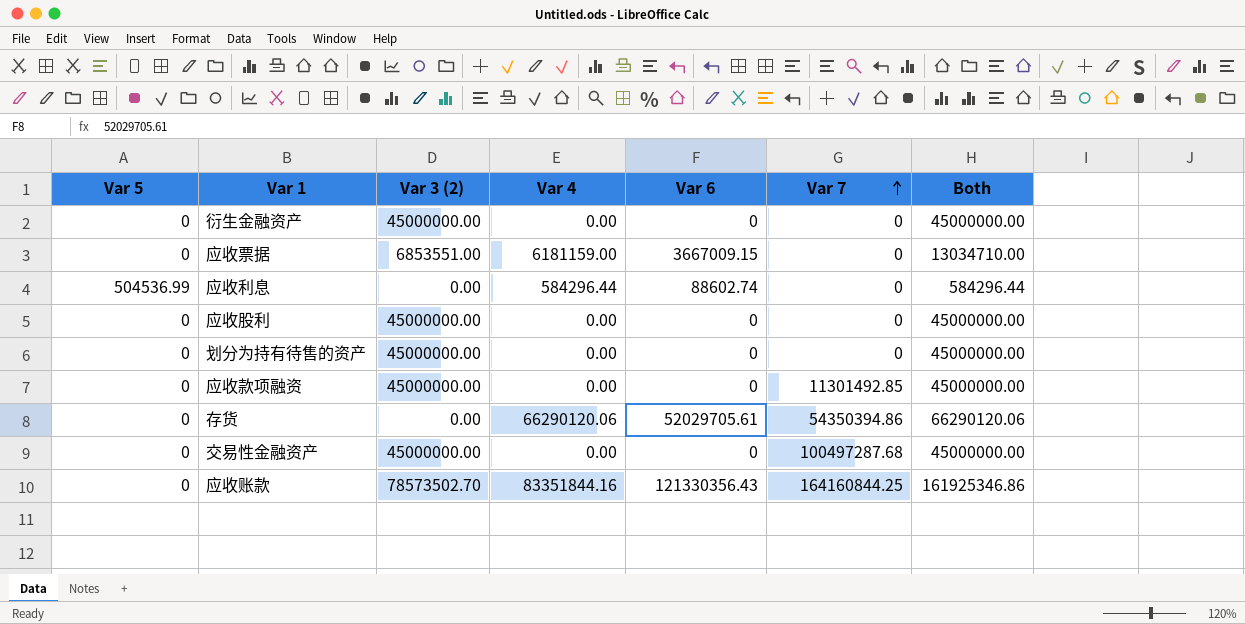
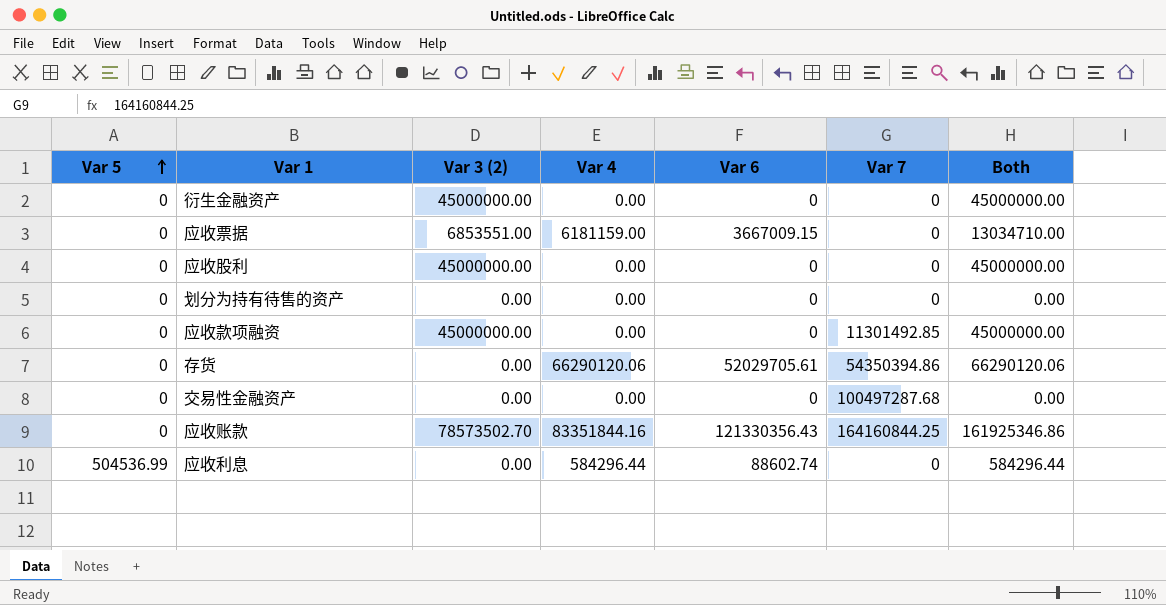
row order: Var 7 ascending -> Var 5 ascending
划分为持有待售的资产 | Var 3 (2): 45000000.00 -> 0.00
划分为持有待售的资产 | Both: 45000000.00 -> 0.00
交易性金融资产 | Var 3 (2): 45000000.00 -> 0.00
交易性金融资产 | Both: 45000000.00 -> 0.00

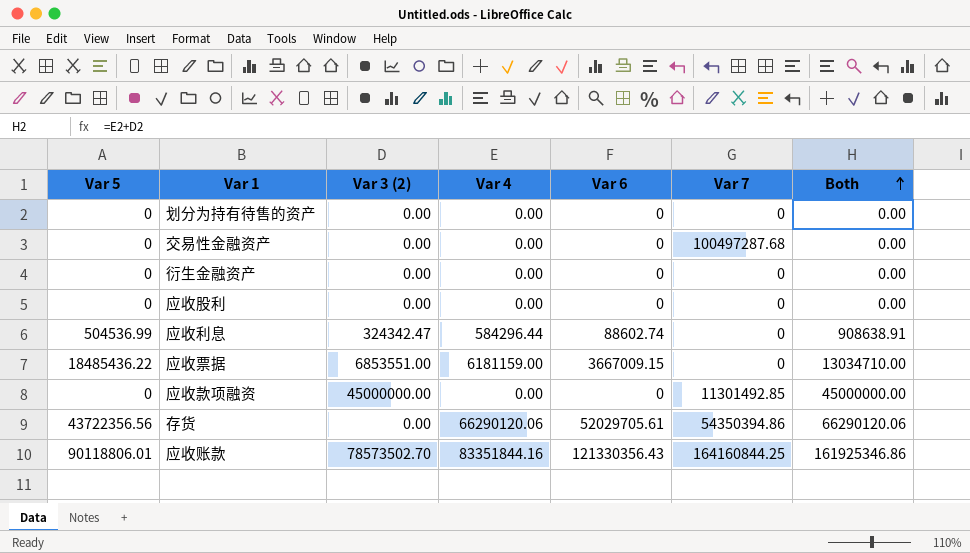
row order: Var 5 ascending -> Both ascending
衍生金融资产 | Var 3 (2): 45000000.00 -> 0.00
衍生金融资产 | Both: 45000000.00 -> 0.00
应收股利 | Var 3 (2): 45000000.00 -> 0.00
应收股利 | Both: 45000000.00 -> 0.00
应收利息 | Var 3 (2): 0.00 -> 324342.47
应收利息 | Both: 584296.44 -> 908638.91
应收票据 | Var 5: 0 -> 18485436.22
存货 | Var 5: 0 -> 43722356.56
应收账款 | Var 5: 0 -> 90118806.01

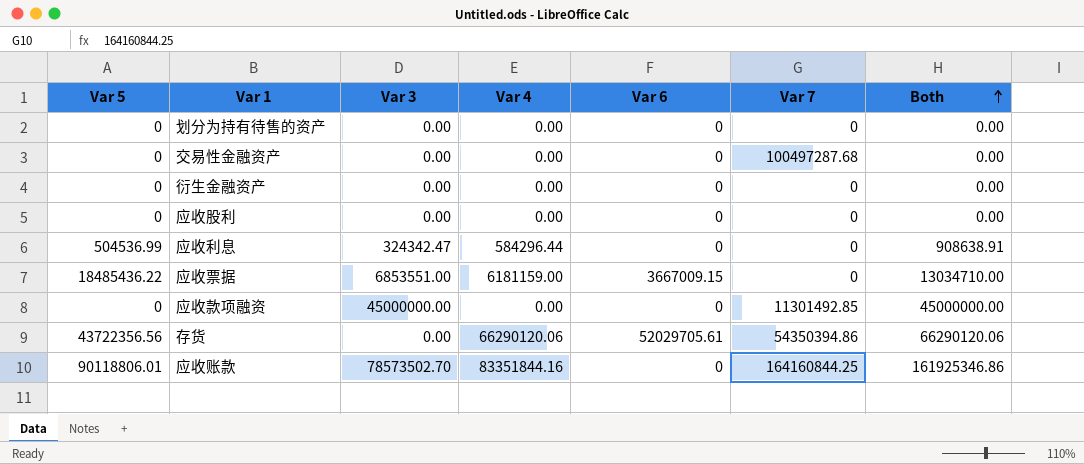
column name: Var 3 (2) -> Var 3
应收利息 | Var 6: 88602.74 -> 0
应收账款 | Var 6: 121330356.43 -> 0

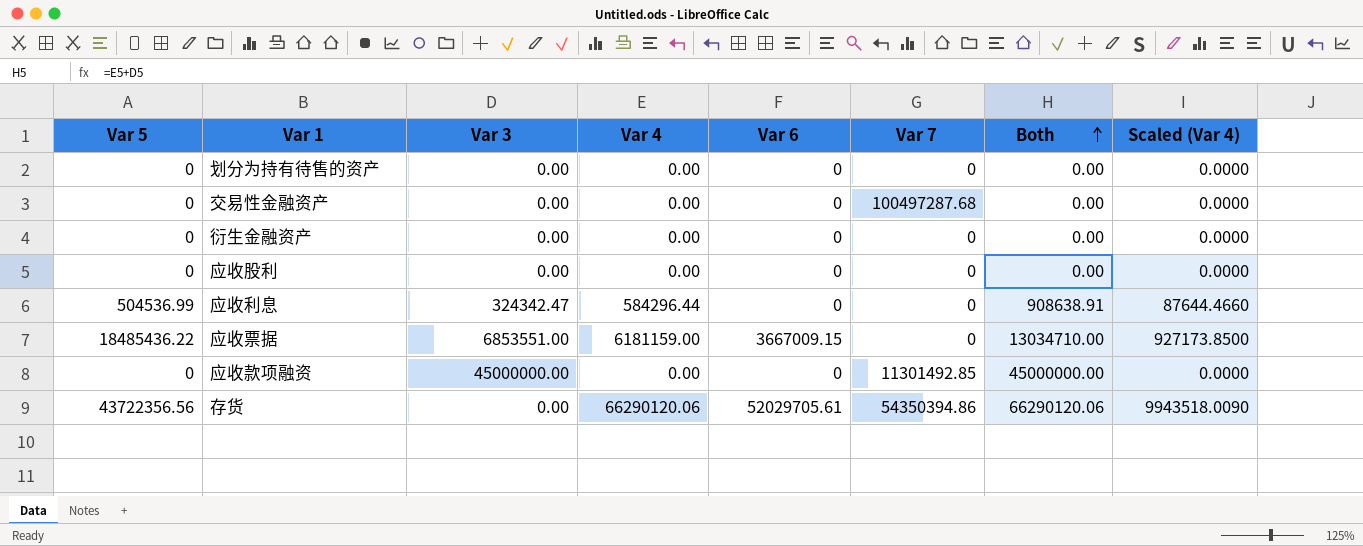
column Scaled (Var 4) | formula: none -> [Var 4] * 0.15
row 应收账款: 90118806.01 | 78573502.70 | 83351844.16 | 0 | 164160844.25 | 161925346.86 -> none

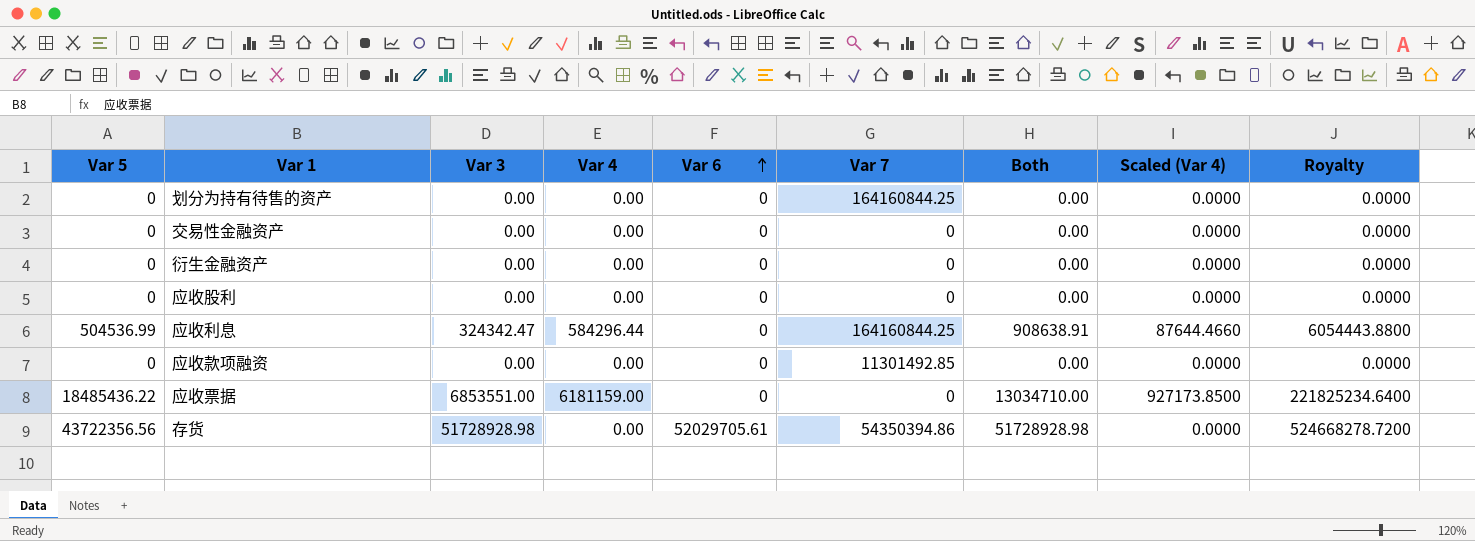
row order: Both ascending -> Var 6 ascending
column Royalty | formula: none -> [Var 5] * 12
划分为持有待售的资产 | Var 7: 0 -> 164160844.25
交易性金融资产 | Var 7: 100497287.68 -> 0
应收利息 | Var 7: 0 -> 164160844.25
应收款项融资 | Var 3: 45000000.00 -> 0.00
应收款项融资 | Both: 45000000.00 -> 0.00
应收票据 | Var 6: 3667009.15 -> 0
存货 | Var 3: 0.00 -> 51728928.98
存货 | Var 4: 66290120.06 -> 0.00
存货 | Both: 66290120.06 -> 51728928.98
存货 | Scaled (Var 4): 9943518.0090 -> 0.0000

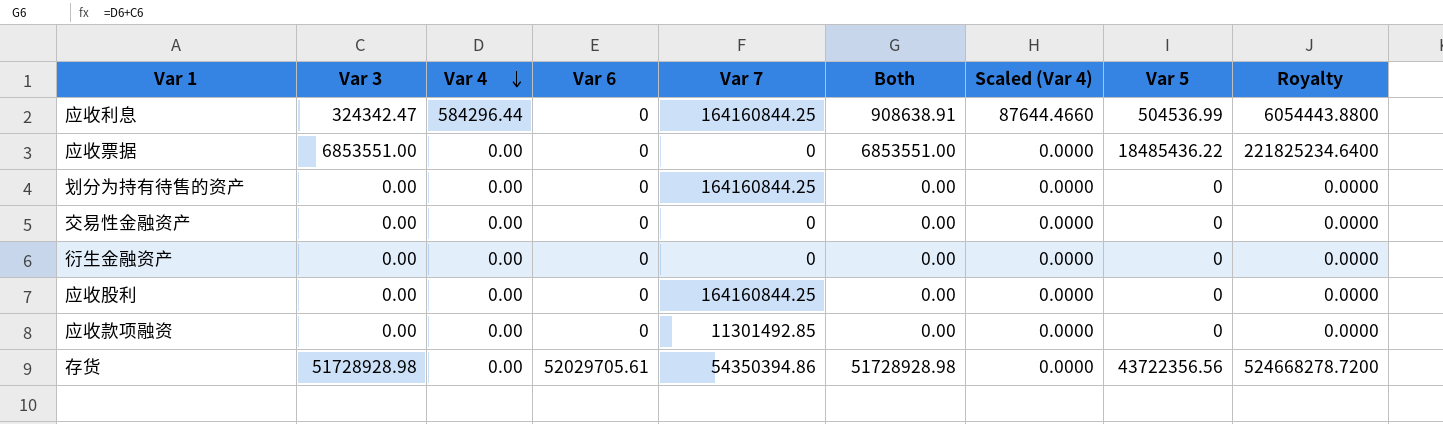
row order: Var 6 ascending -> Var 4 descending
column Var 5 | position: 1 -> 8
应收票据 | Var 4: 6181159.00 -> 0.00
应收票据 | Both: 13034710.00 -> 6853551.00
应收票据 | Scaled (Var 4): 927173.8500 -> 0.0000
应收股利 | Var 7: 0 -> 164160844.25

